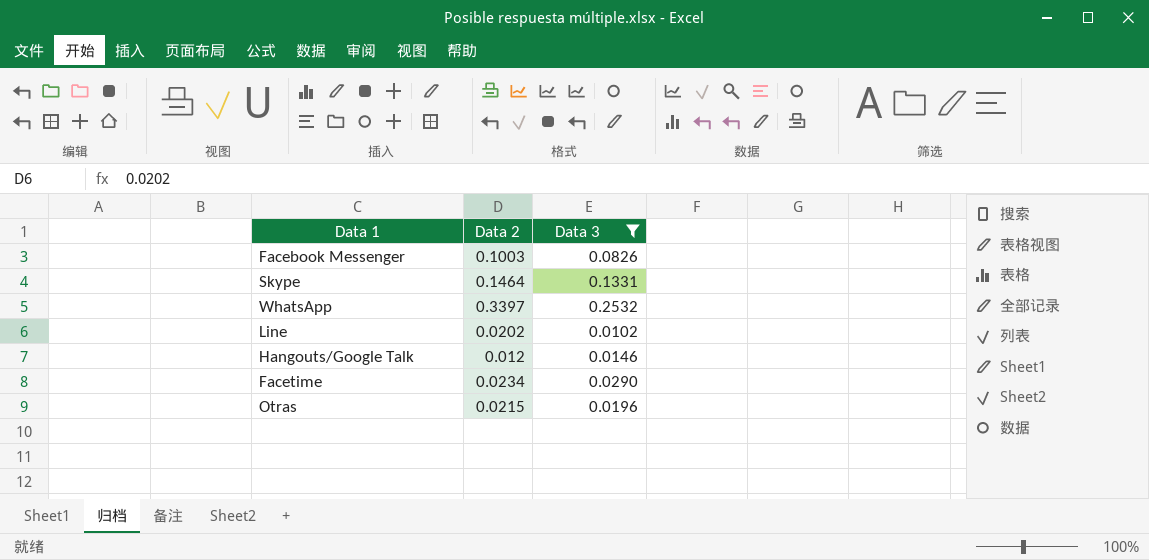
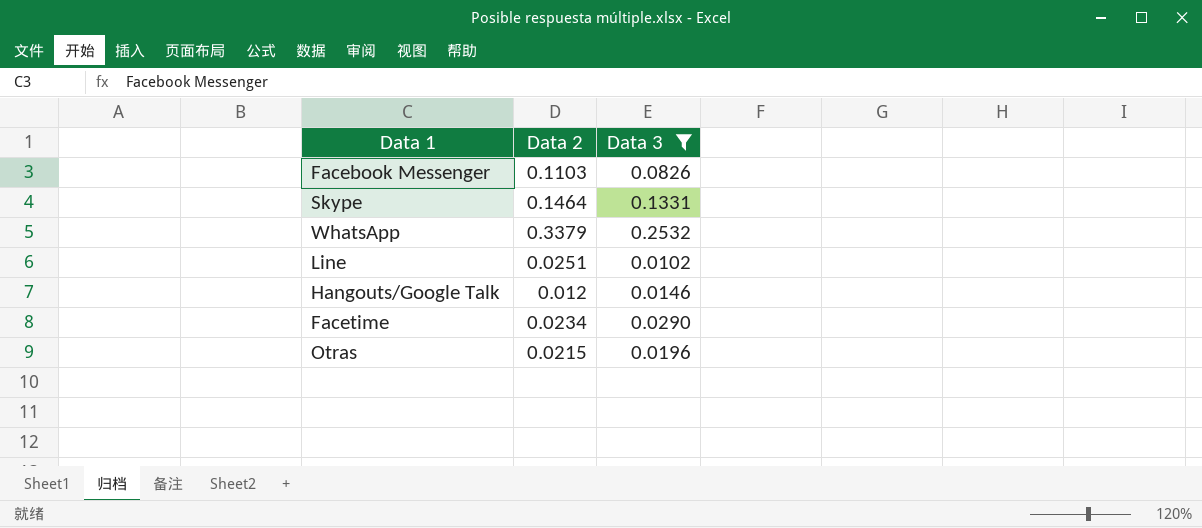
Facebook Messenger | Data 2: 0.1003 -> 0.1103
WhatsApp | Data 2: 0.3397 -> 0.3379
Line | Data 2: 0.0202 -> 0.0251

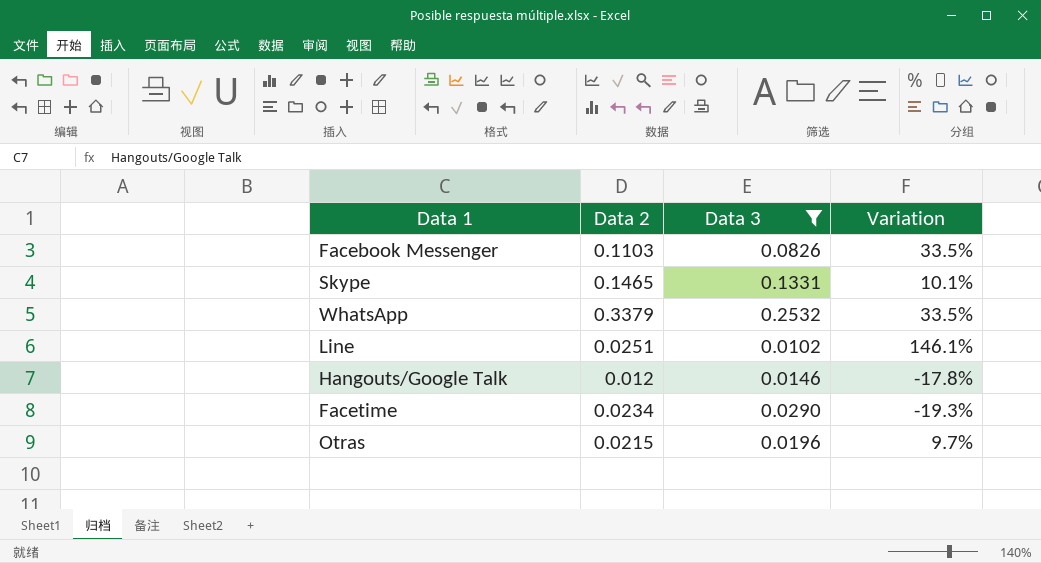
column Variation | formula: none -> ([Data 2] - [Data 3]) / [Data 3]
Skype | Data 2: 0.1464 -> 0.1465

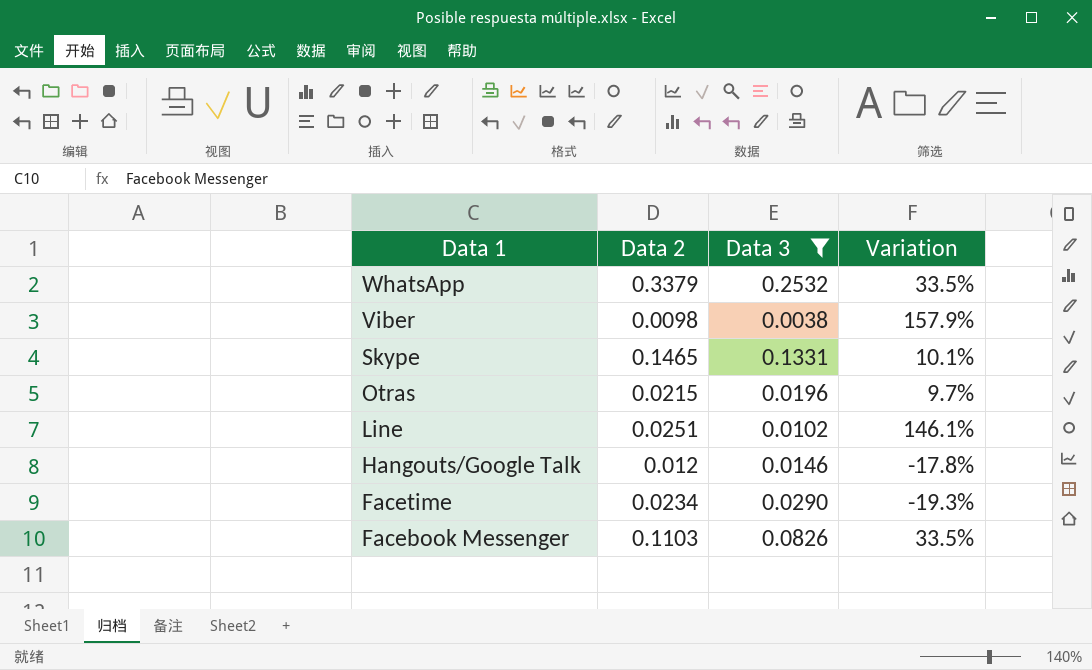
row order: none -> Data 1 descending
row Viber: none -> 0.0098 | 0.0038 | 157.9%

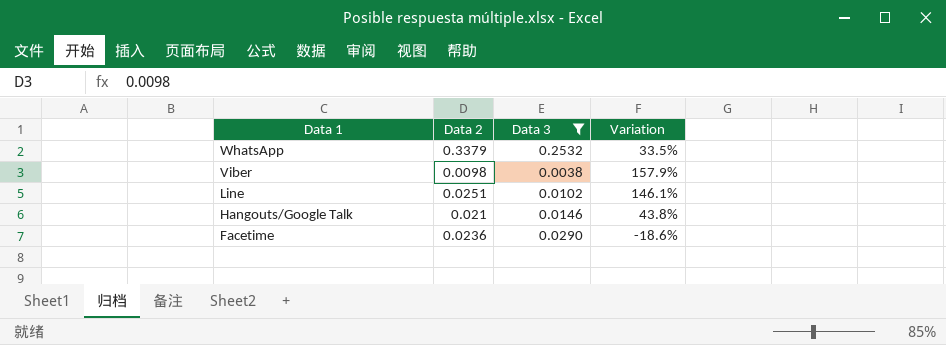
row Skype: 0.1465 | 0.1331 | 10.1% -> none
row Otras: 0.0215 | 0.0196 | 9.7% -> none
row Facebook Messenger: 0.1103 | 0.0826 | 33.5% -> none
Hangouts/Google Talk | Data 2: 0.012 -> 0.021
Hangouts/Google Talk | Variation: -17.8% -> 43.8%
Facetime | Data 2: 0.0234 -> 0.0236
Facetime | Variation: -19.3% -> -18.6%

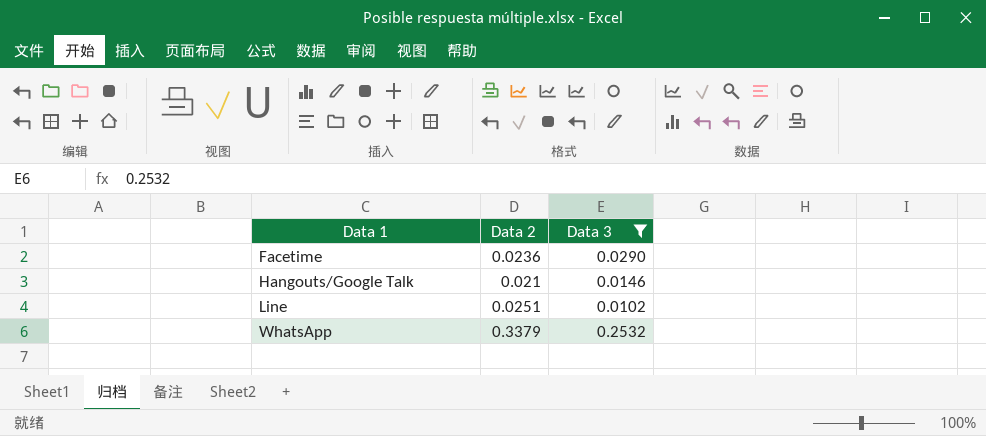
row order: Data 1 descending -> Data 1 ascending
column Variation | formula: ([Data 2] - [Data 3]) / [Data 3] -> none
row Viber: 0.0098 | 0.0038 | 157.9% -> none

